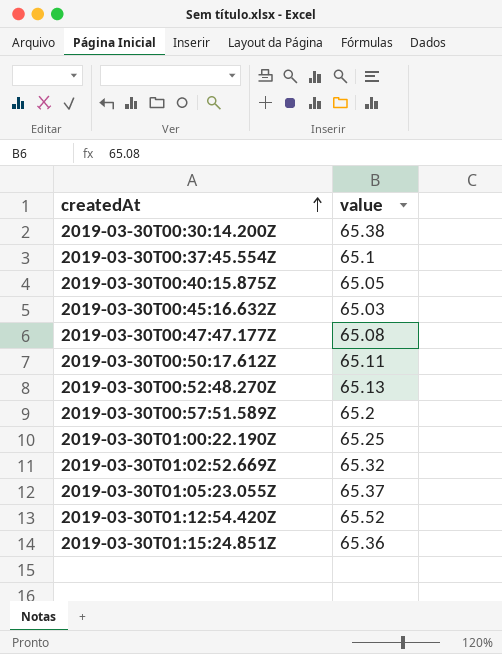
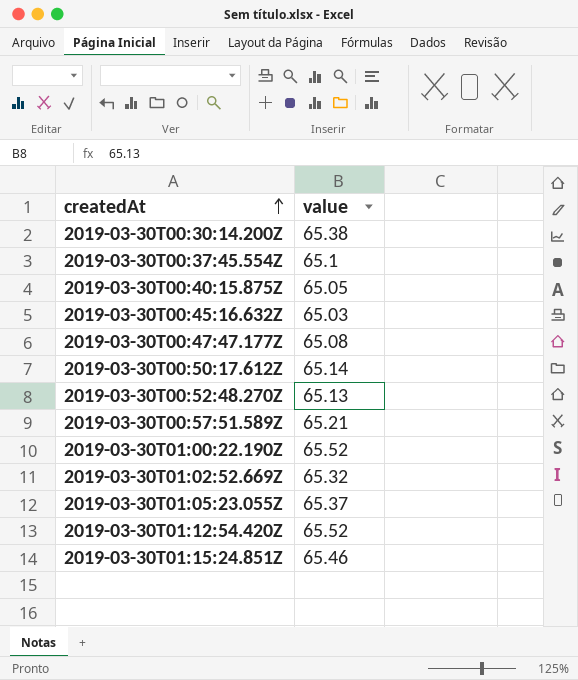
2019-03-30T00:50:17.612Z | value: 65.11 -> 65.14
2019-03-30T00:57:51.589Z | value: 65.2 -> 65.21
2019-03-30T01:00:22.190Z | value: 65.25 -> 65.52
2019-03-30T01:15:24.851Z | value: 65.36 -> 65.46

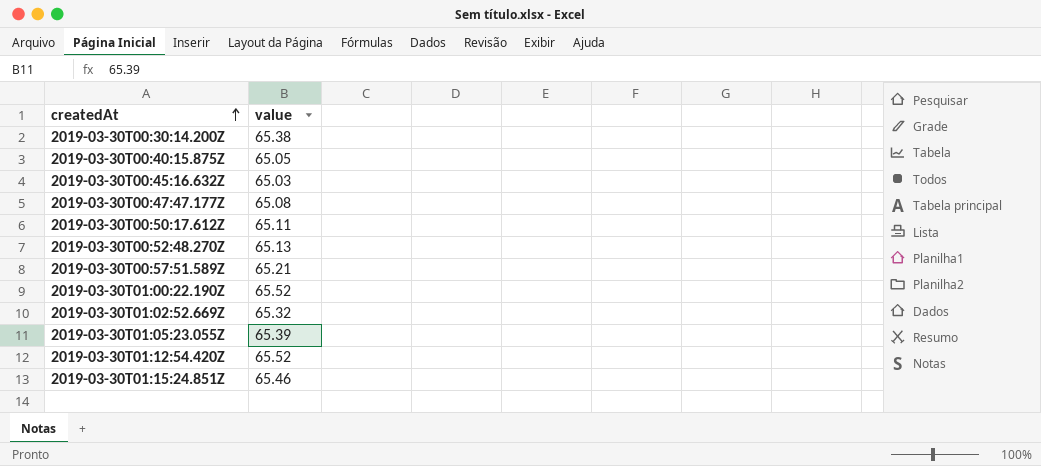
row 2019-03-30T00:37:45.554Z: 65.1 -> none
2019-03-30T00:50:17.612Z | value: 65.14 -> 65.11
2019-03-30T01:05:23.055Z | value: 65.37 -> 65.39

